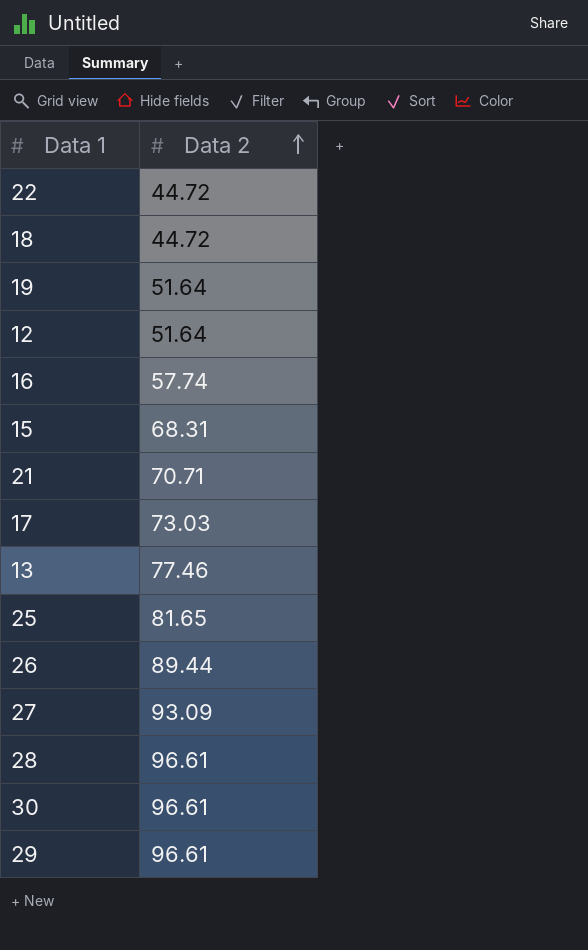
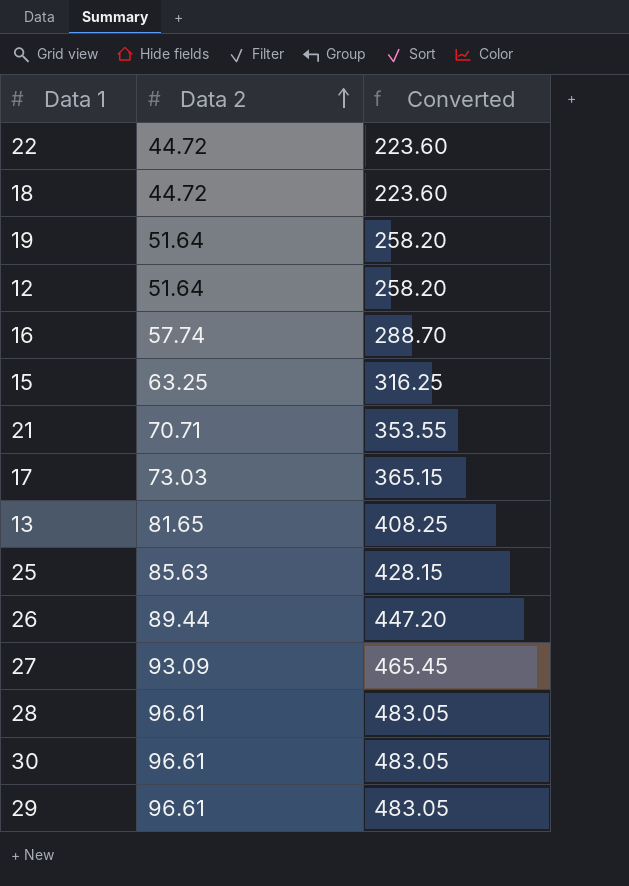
column Converted | formula: none -> [Data 2] * 5
15 | Data 2: 68.31 -> 63.25
13 | Data 2: 77.46 -> 81.65
25 | Data 2: 81.65 -> 85.63

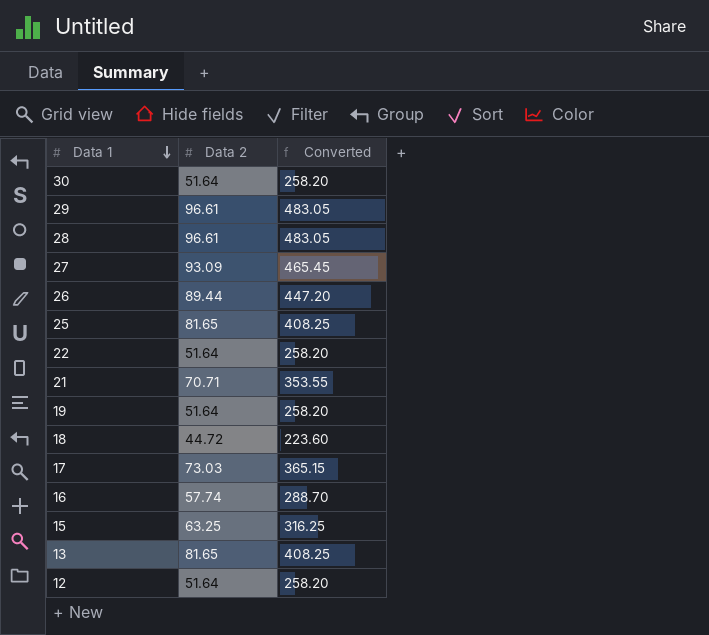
row order: Data 2 ascending -> Data 1 descending
30 | Data 2: 96.61 -> 51.64
30 | Converted: 483.05 -> 258.20
25 | Data 2: 85.63 -> 81.65
25 | Converted: 428.15 -> 408.25
22 | Data 2: 44.72 -> 51.64
22 | Converted: 223.60 -> 258.20

